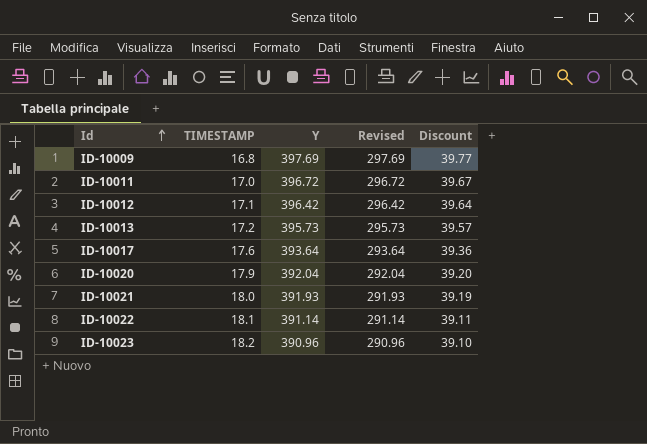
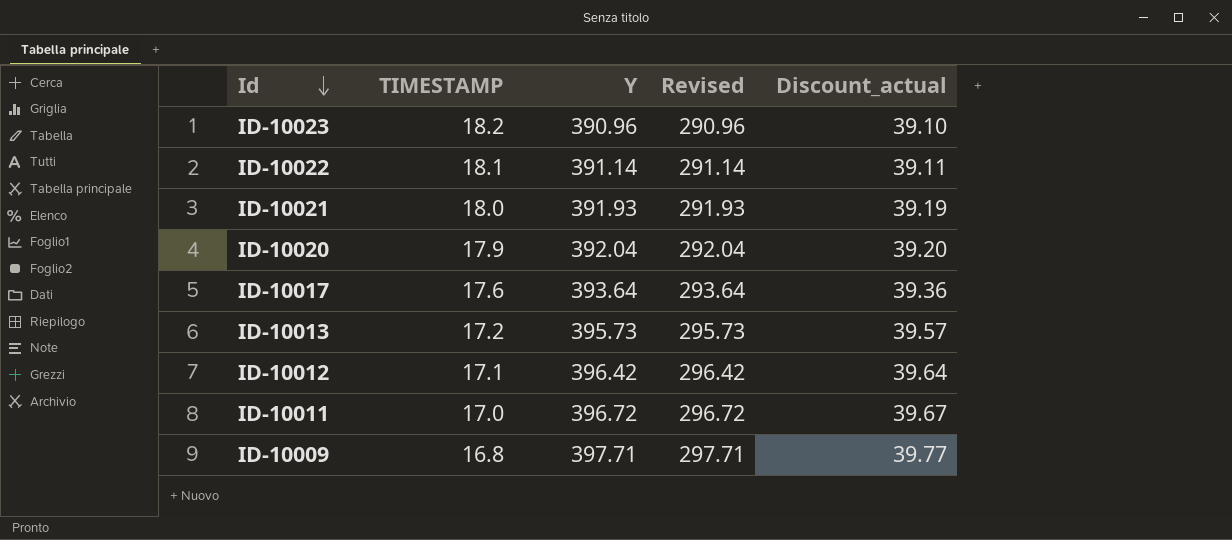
row order: Id ascending -> Id descending
column name: Discount -> Discount_actual
ID-10009 | Y: 397.69 -> 397.71
ID-10009 | Revised: 297.69 -> 297.71

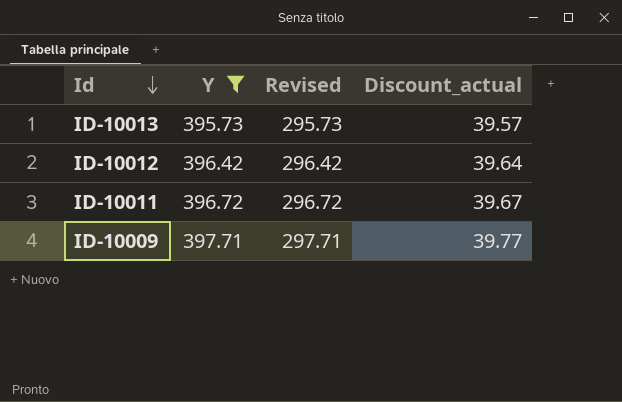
filter: none -> Y >= 395.73
column TIMESTAMP | position: 2 -> none

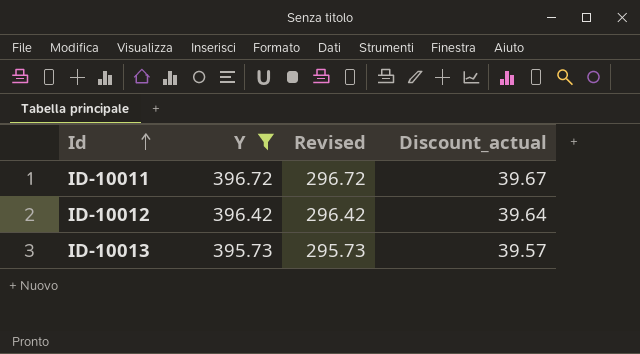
row order: Id descending -> Id ascending
row ID-10009: 397.71 | 297.71 | 39.77 -> none

